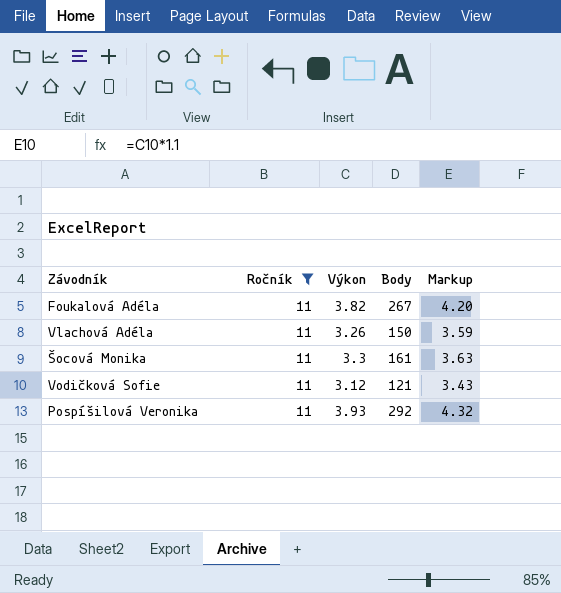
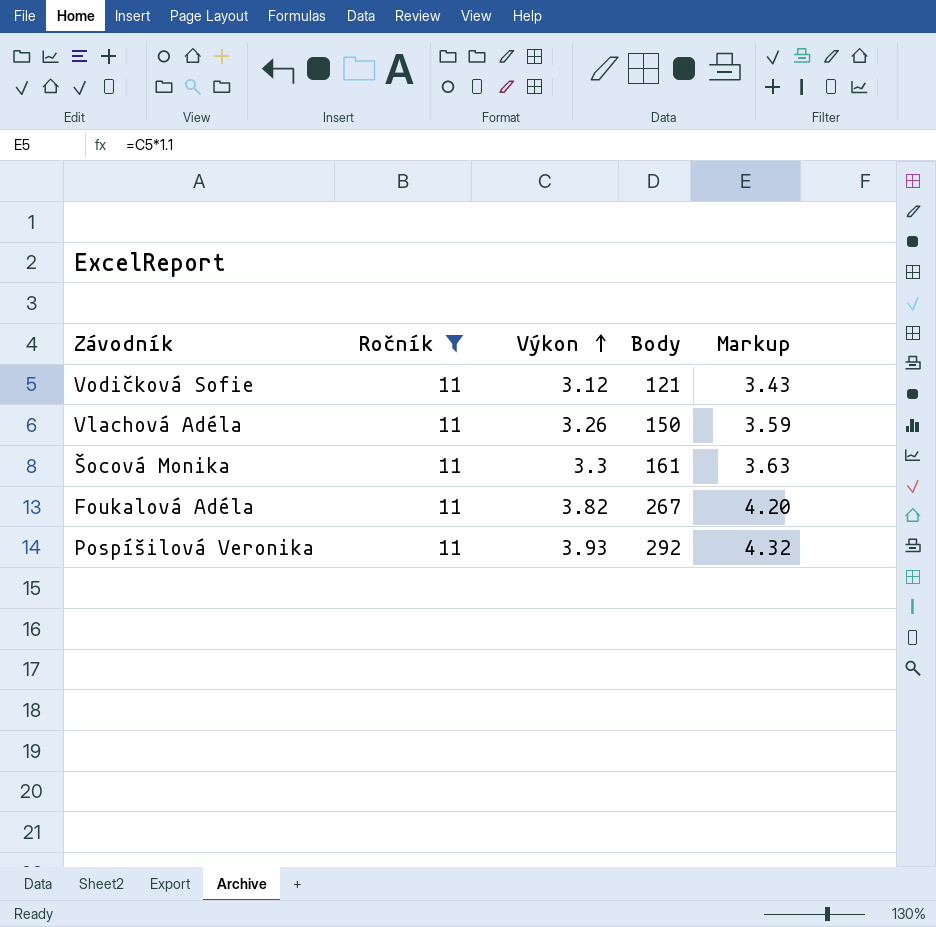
row order: none -> Výkon ascending

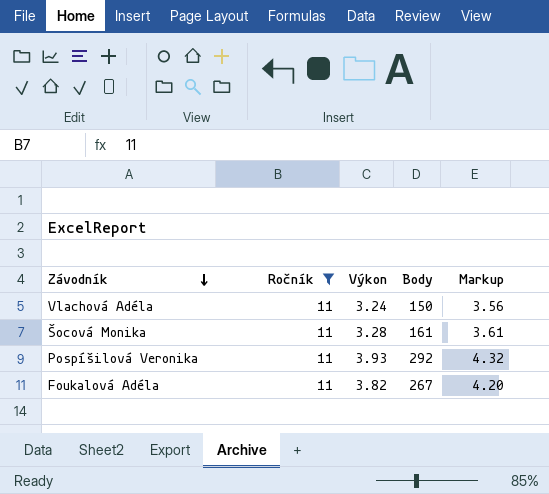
row order: Výkon ascending -> Závodník descending
row Vodičková Sofie: 11 | 3.12 | 121 | 3.43 -> none
Vlachová Adéla | Výkon: 3.26 -> 3.24
Vlachová Adéla | Markup: 3.59 -> 3.56
Šocová Monika | Výkon: 3.3 -> 3.28
Šocová Monika | Markup: 3.63 -> 3.61

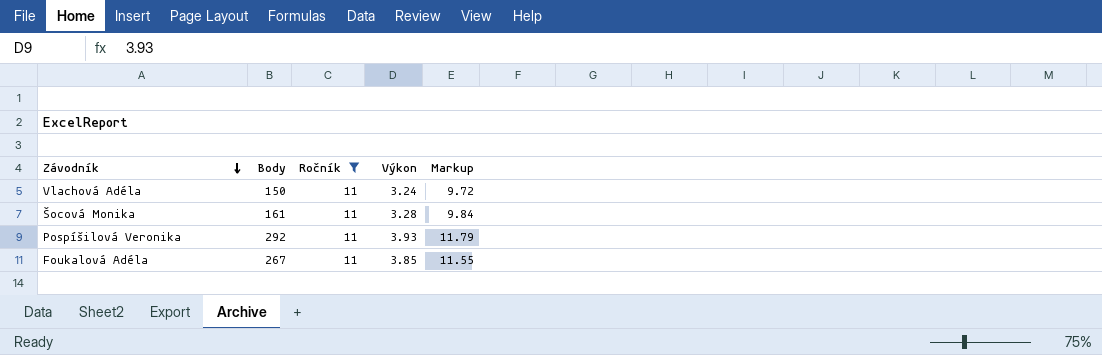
column Body | position: 4 -> 2
column Markup | formula: [Výkon] * 1.1 -> [Výkon] * 3
Foukalová Adéla | Výkon: 3.82 -> 3.85

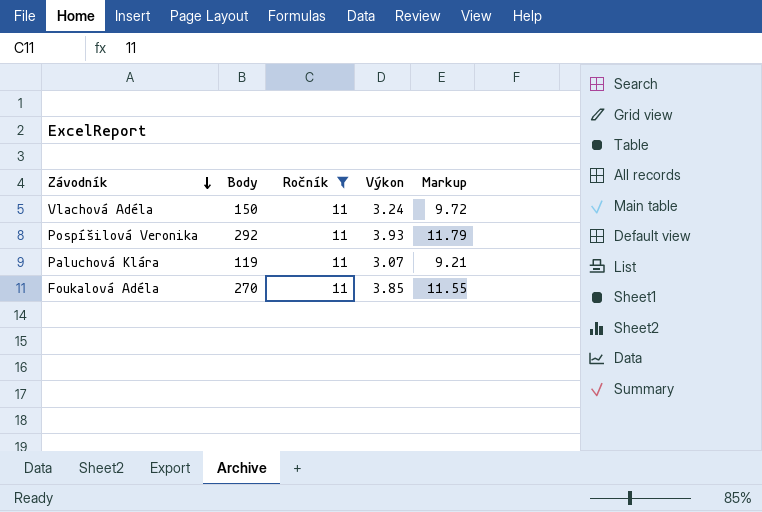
row Šocová Monika: 161 | 11 | 3.28 | 9.84 -> none
row Paluchová Klára: none -> 119 | 11 | 3.07 | 9.21
Foukalová Adéla | Body: 267 -> 270

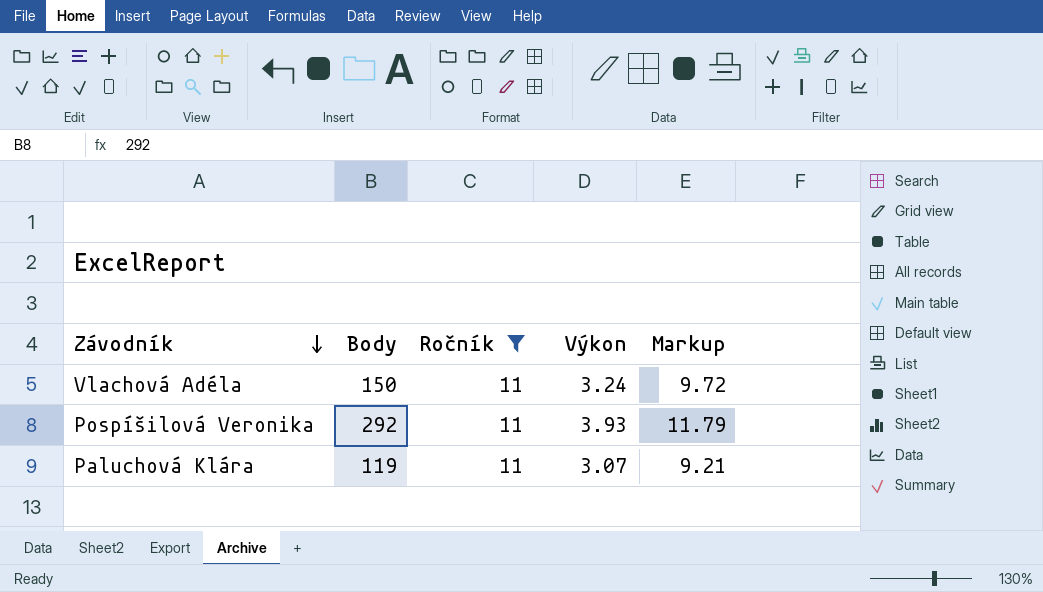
row Foukalová Adéla: 270 | 11 | 3.85 | 11.55 -> none

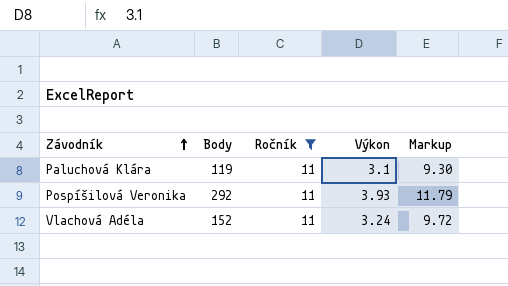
row order: Závodník descending -> Závodník ascending
Paluchová Klára | Výkon: 3.07 -> 3.1
Paluchová Klára | Markup: 9.21 -> 9.30
Vlachová Adéla | Body: 150 -> 152

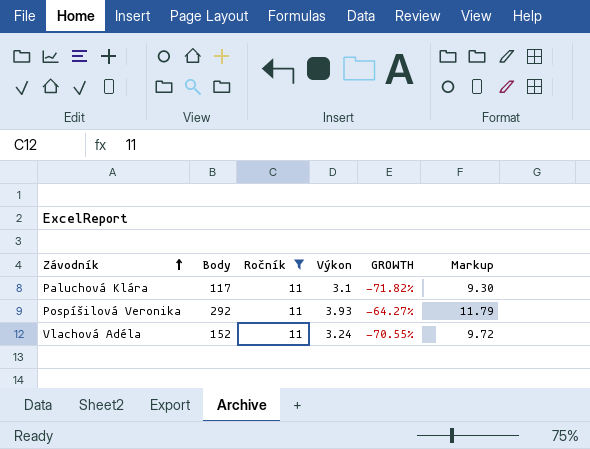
column GROWTH | formula: none -> ([Výkon] - [Ročník]) / [Ročník]
Paluchová Klára | Body: 119 -> 117

